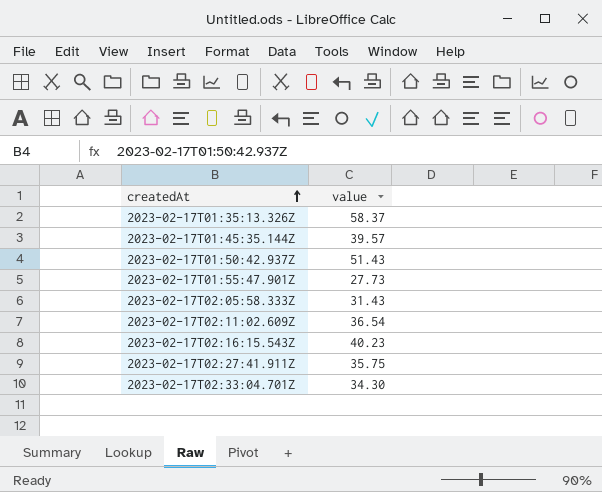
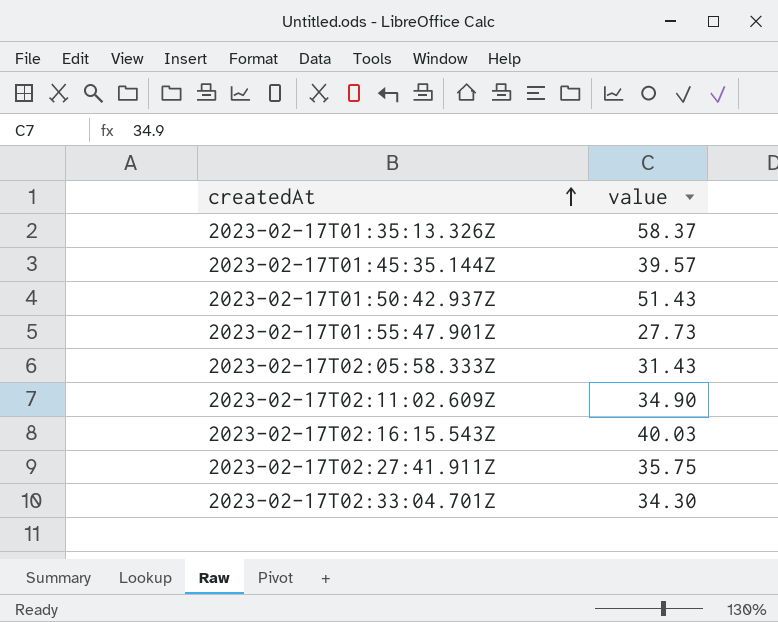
2023-02-17T02:11:02.609Z | value: 36.54 -> 34.90
2023-02-17T02:16:15.543Z | value: 40.23 -> 40.03

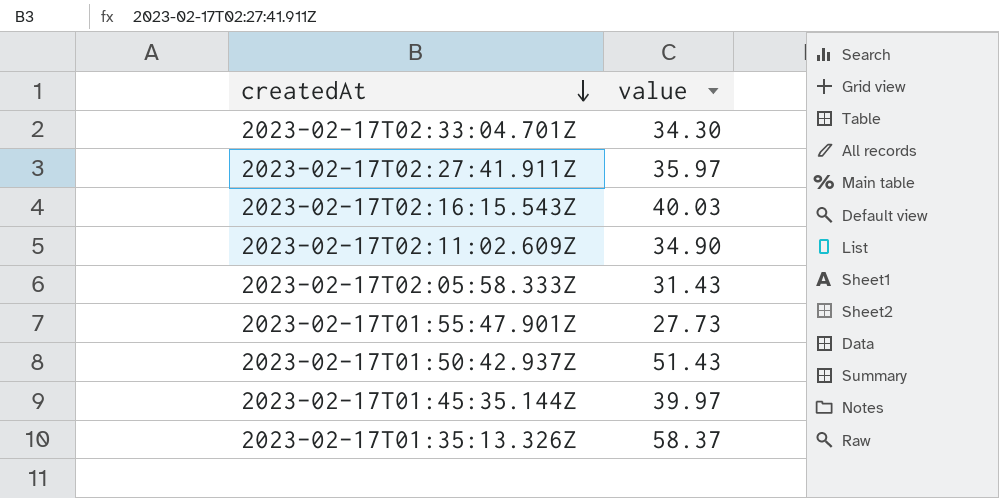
row order: createdAt ascending -> createdAt descending
2023-02-17T02:27:41.911Z | value: 35.75 -> 35.97
2023-02-17T01:45:35.144Z | value: 39.57 -> 39.97

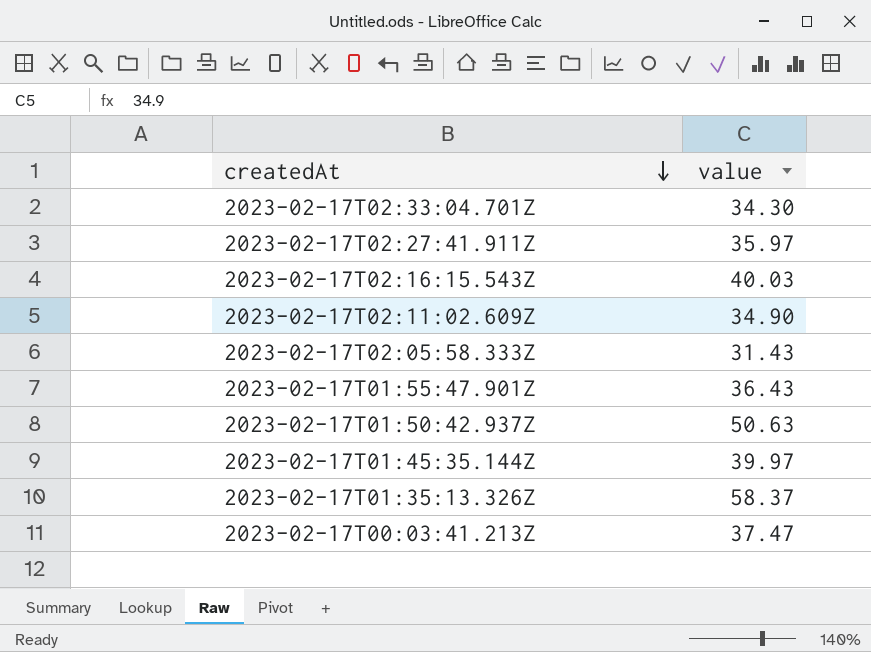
2023-02-17T01:55:47.901Z | value: 27.73 -> 36.43
2023-02-17T01:50:42.937Z | value: 51.43 -> 50.63
row 2023-02-17T00:03:41.213Z: none -> 37.47

